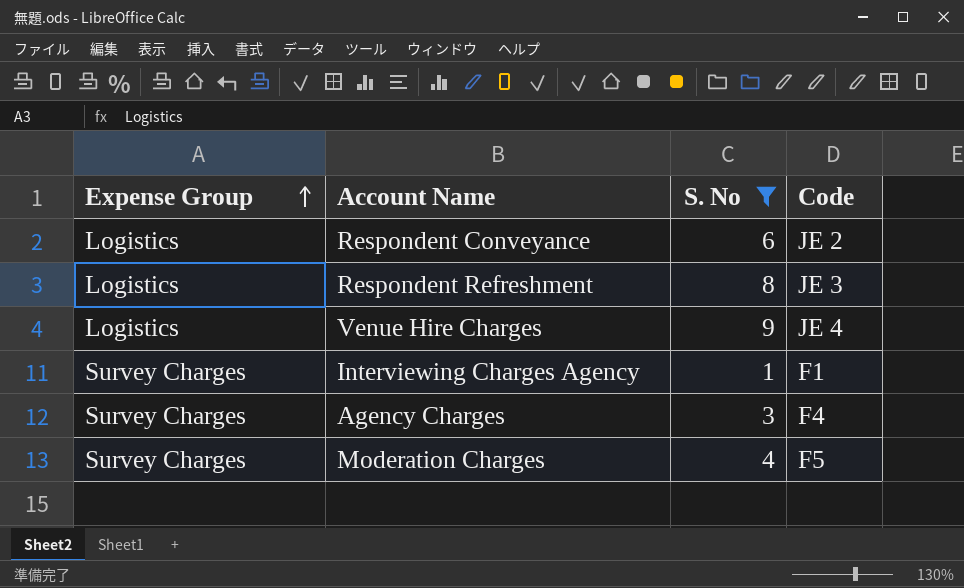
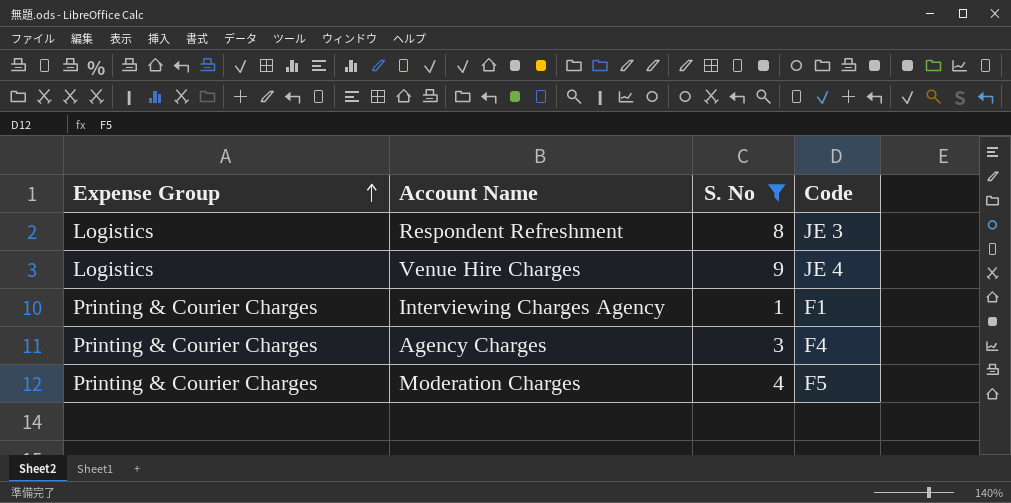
row Respondent Conveyance: Logistics | 6 | JE 2 -> none
Interviewing Charges Agency | Expense Group: Survey Charges -> Printing & Courier Charges
Agency Charges | Expense Group: Survey Charges -> Printing & Courier Charges
Moderation Charges | Expense Group: Survey Charges -> Printing & Courier Charges

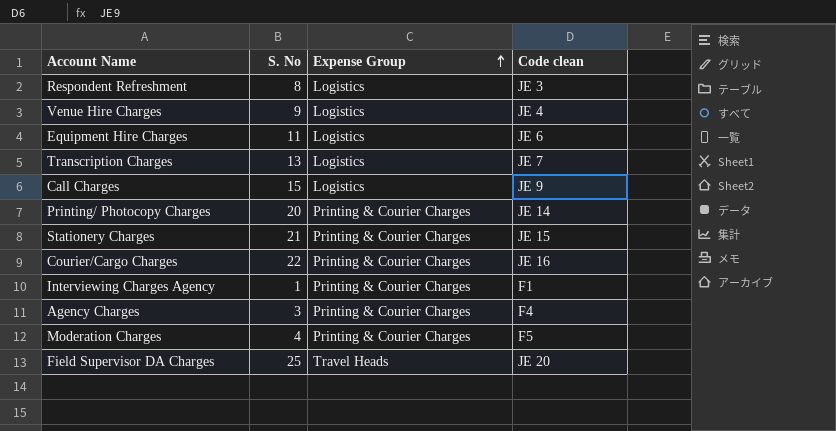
filter: S. No <= 9 -> none
column Expense Group | position: 1 -> 3
column name: Code -> Code clean

